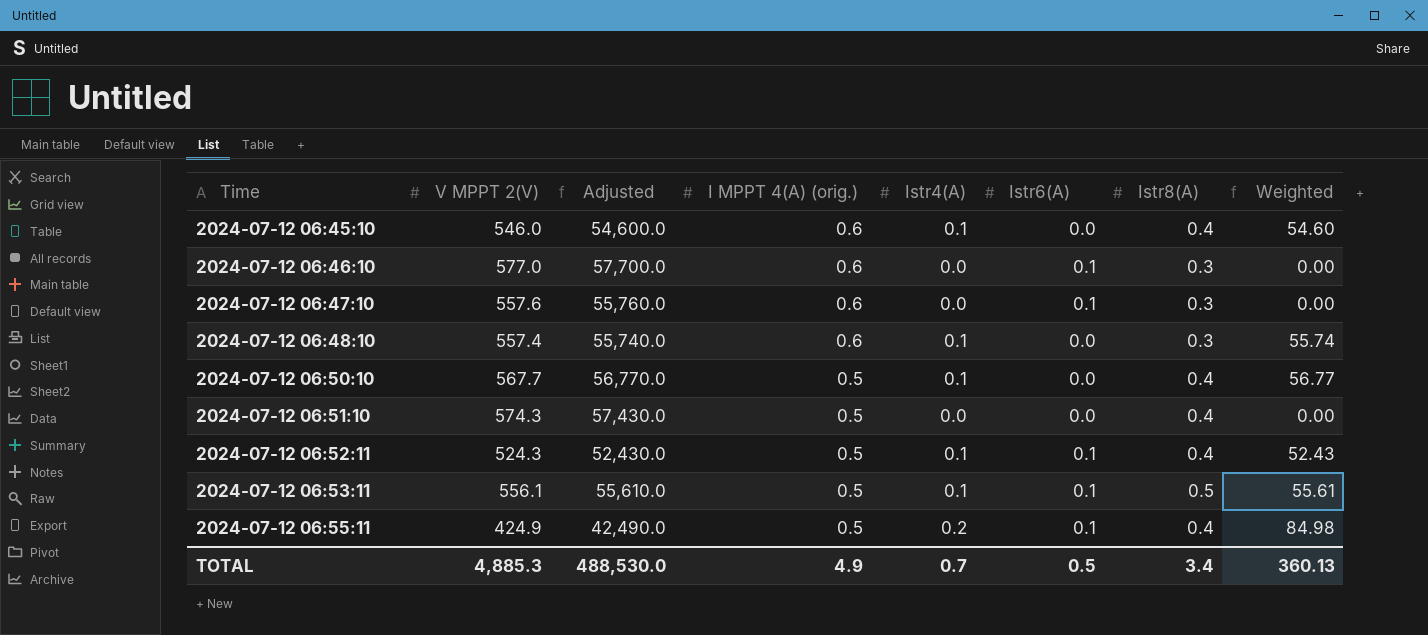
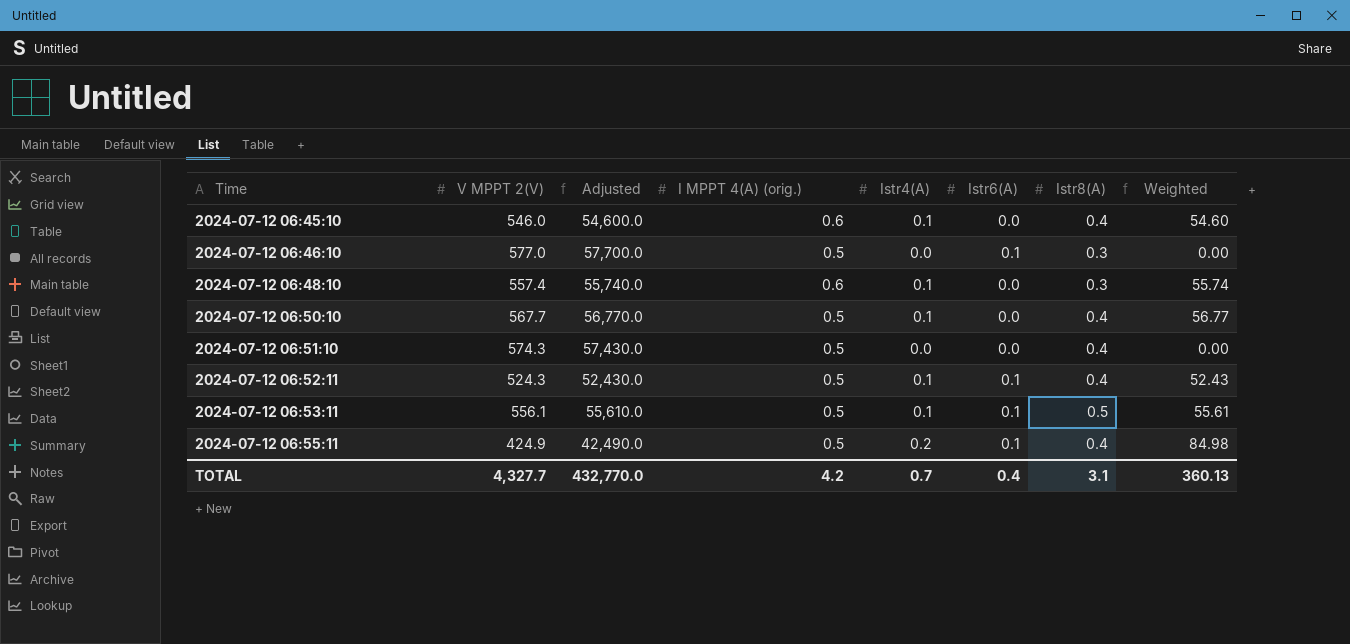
row 2024-07-12 06:47:10: 557.6 | 55,760.0 | 0.6 | 0.0 | 0.1 | 0.3 | 0.00 -> none
2024-07-12 06:46:10 | I MPPT 4(A) (orig.): 0.6 -> 0.5
TOTAL | V MPPT 2(V): 4,885.3 -> 4,327.7
TOTAL | Adjusted: 488,530.0 -> 432,770.0
TOTAL | I MPPT 4(A) (orig.): 4.9 -> 4.2
TOTAL | Istr6(A): 0.5 -> 0.4
TOTAL | Istr8(A): 3.4 -> 3.1

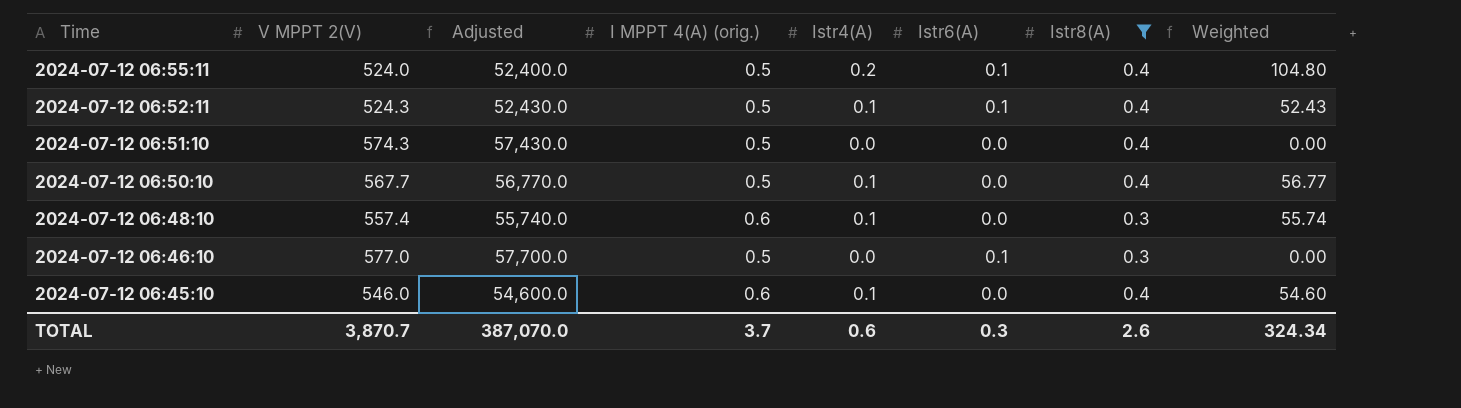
filter: none -> Istr8(A) != 0.5
row order: Time ascending -> Time descending
2024-07-12 06:55:11 | V MPPT 2(V): 424.9 -> 524.0
2024-07-12 06:55:11 | Adjusted: 42,490.0 -> 52,400.0
2024-07-12 06:55:11 | Weighted: 84.98 -> 104.80
TOTAL | V MPPT 2(V): 4,327.7 -> 3,870.7
TOTAL | Adjusted: 432,770.0 -> 387,070.0
TOTAL | I MPPT 4(A) (orig.): 4.2 -> 3.7
TOTAL | Istr4(A): 0.7 -> 0.6
TOTAL | Istr6(A): 0.4 -> 0.3
TOTAL | Istr8(A): 3.1 -> 2.6
TOTAL | Weighted: 360.13 -> 324.34

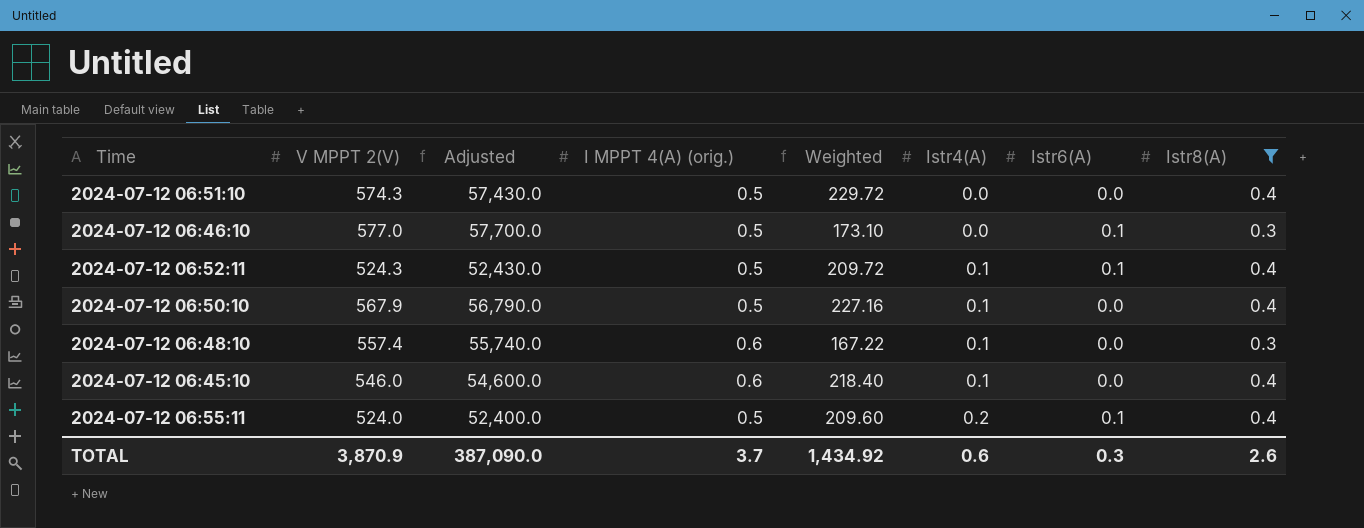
row order: Time descending -> Istr4(A) ascending
column Weighted | formula: [V MPPT 2(V)] * [Istr4(A)] -> [V MPPT 2(V)] * [Istr8(A)]
column Weighted | position: 8 -> 5
2024-07-12 06:50:10 | V MPPT 2(V): 567.7 -> 567.9
2024-07-12 06:50:10 | Adjusted: 56,770.0 -> 56,790.0
TOTAL | V MPPT 2(V): 3,870.7 -> 3,870.9
TOTAL | Adjusted: 387,070.0 -> 387,090.0
TOTAL | Weighted: 324.34 -> 1,434.92

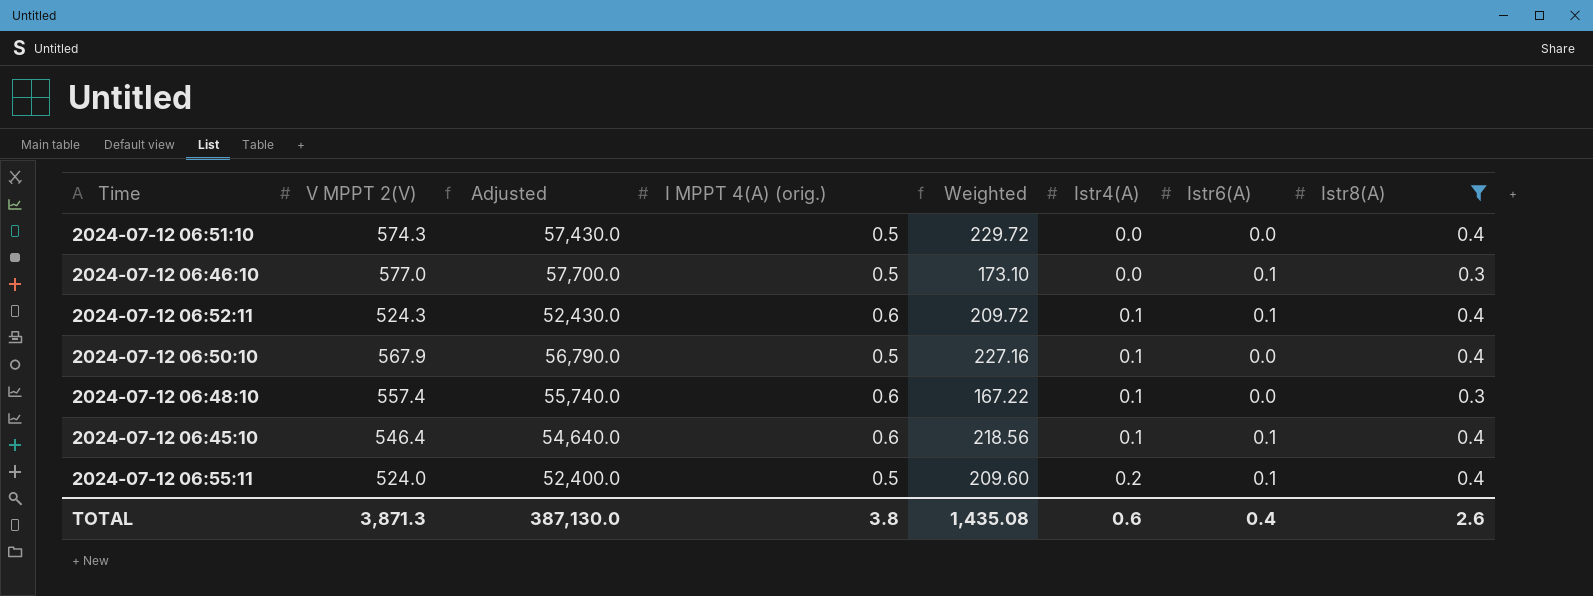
2024-07-12 06:52:11 | I MPPT 4(A) (orig.): 0.5 -> 0.6
2024-07-12 06:45:10 | V MPPT 2(V): 546.0 -> 546.4
2024-07-12 06:45:10 | Adjusted: 54,600.0 -> 54,640.0
2024-07-12 06:45:10 | Weighted: 218.40 -> 218.56
2024-07-12 06:45:10 | Istr6(A): 0.0 -> 0.1
TOTAL | V MPPT 2(V): 3,870.9 -> 3,871.3
TOTAL | Adjusted: 387,090.0 -> 387,130.0
TOTAL | I MPPT 4(A) (orig.): 3.7 -> 3.8
TOTAL | Weighted: 1,434.92 -> 1,435.08
TOTAL | Istr6(A): 0.3 -> 0.4

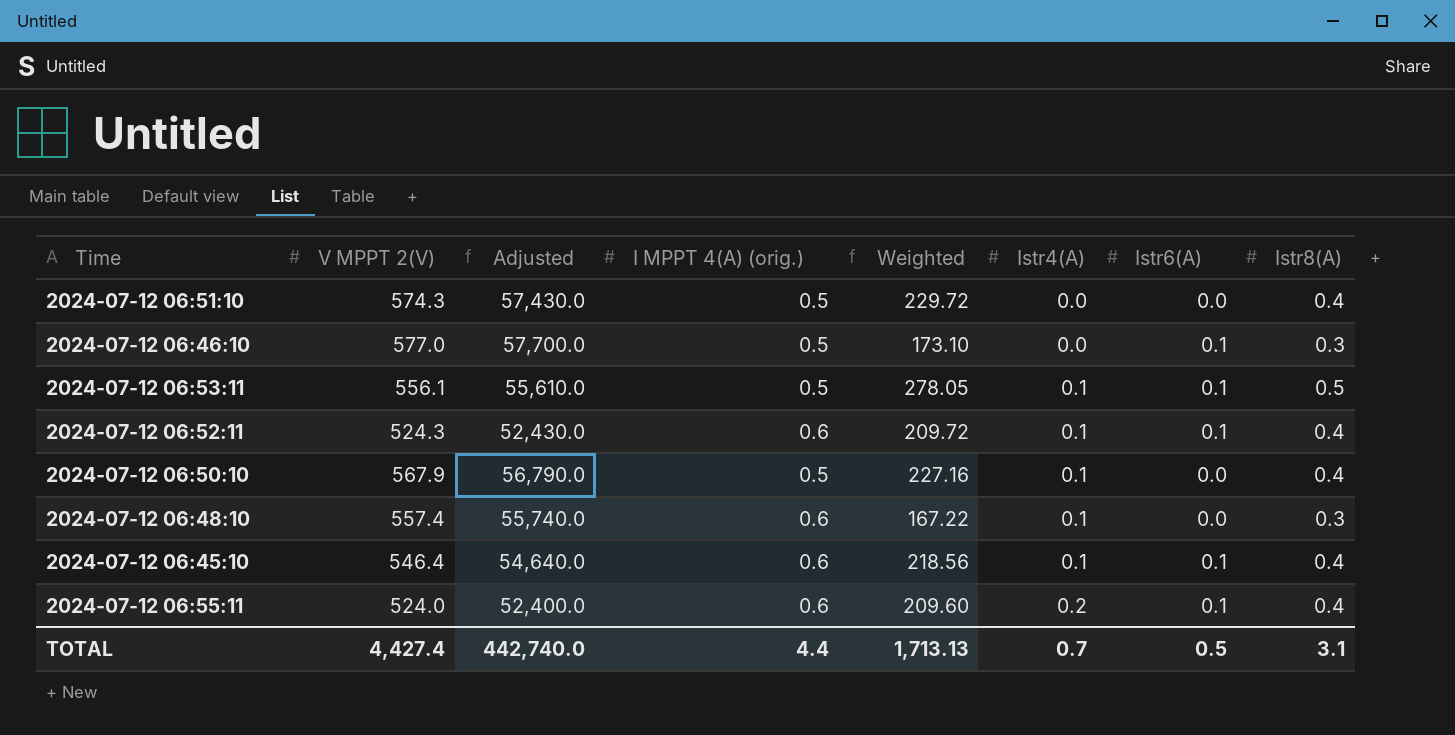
filter: Istr8(A) != 0.5 -> none
2024-07-12 06:55:11 | I MPPT 4(A) (orig.): 0.5 -> 0.6
TOTAL | V MPPT 2(V): 3,871.3 -> 4,427.4
TOTAL | Adjusted: 387,130.0 -> 442,740.0
TOTAL | I MPPT 4(A) (orig.): 3.8 -> 4.4
TOTAL | Weighted: 1,435.08 -> 1,713.13
TOTAL | Istr4(A): 0.6 -> 0.7
TOTAL | Istr6(A): 0.4 -> 0.5
TOTAL | Istr8(A): 2.6 -> 3.1

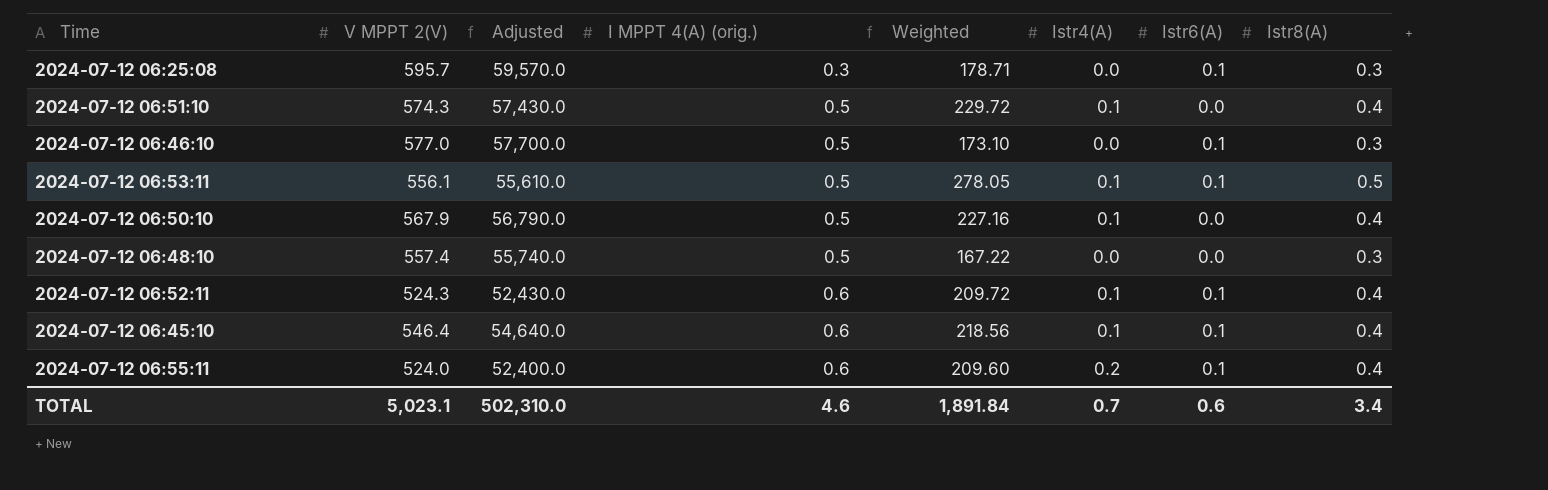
row order: Istr4(A) ascending -> I MPPT 4(A) (orig.) ascending
row 2024-07-12 06:25:08: none -> 595.7 | 59,570.0 | 0.3 | 178.71 | 0.0 | 0.1 | 0.3
2024-07-12 06:51:10 | Istr4(A): 0.0 -> 0.1
2024-07-12 06:48:10 | I MPPT 4(A) (orig.): 0.6 -> 0.5
2024-07-12 06:48:10 | Istr4(A): 0.1 -> 0.0
TOTAL | V MPPT 2(V): 4,427.4 -> 5,023.1
TOTAL | Adjusted: 442,740.0 -> 502,310.0
TOTAL | I MPPT 4(A) (orig.): 4.4 -> 4.6
TOTAL | Weighted: 1,713.13 -> 1,891.84
TOTAL | Istr6(A): 0.5 -> 0.6
TOTAL | Istr8(A): 3.1 -> 3.4

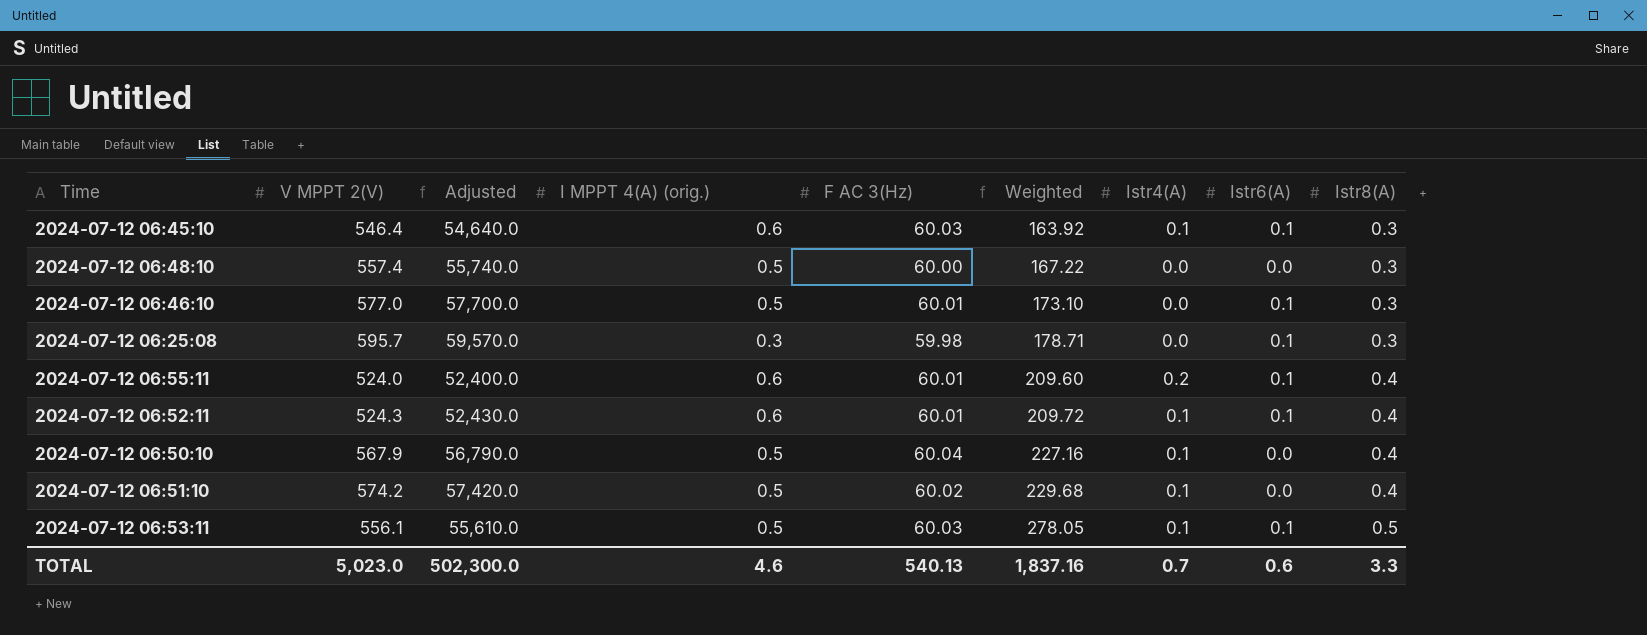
row order: I MPPT 4(A) (orig.) ascending -> Weighted ascending
column F AC 3(Hz) | position: none -> 5
2024-07-12 06:45:10 | Weighted: 218.56 -> 163.92
2024-07-12 06:45:10 | Istr8(A): 0.4 -> 0.3
2024-07-12 06:51:10 | V MPPT 2(V): 574.3 -> 574.2
2024-07-12 06:51:10 | Adjusted: 57,430.0 -> 57,420.0
2024-07-12 06:51:10 | Weighted: 229.72 -> 229.68
TOTAL | V MPPT 2(V): 5,023.1 -> 5,023.0
TOTAL | Adjusted: 502,310.0 -> 502,300.0
TOTAL | Weighted: 1,891.84 -> 1,837.16
TOTAL | Istr8(A): 3.4 -> 3.3

